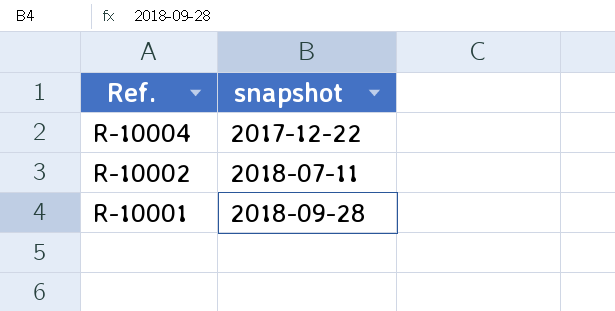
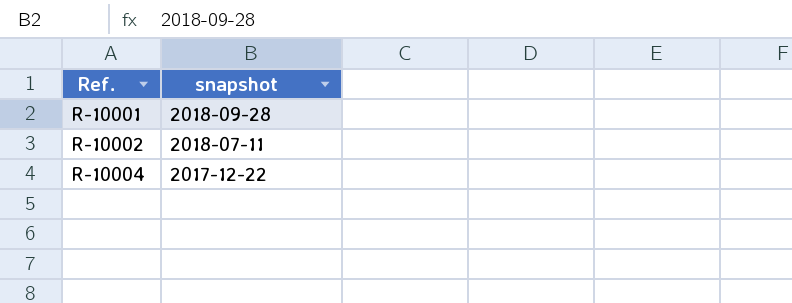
row order: Ref. descending -> Ref. ascending

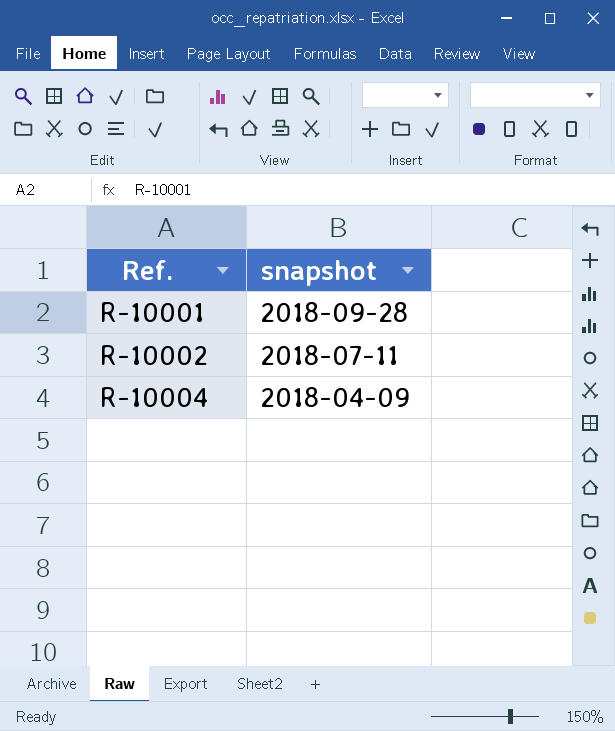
R-10004 | snapshot: 2017-12-22 -> 2018-04-09

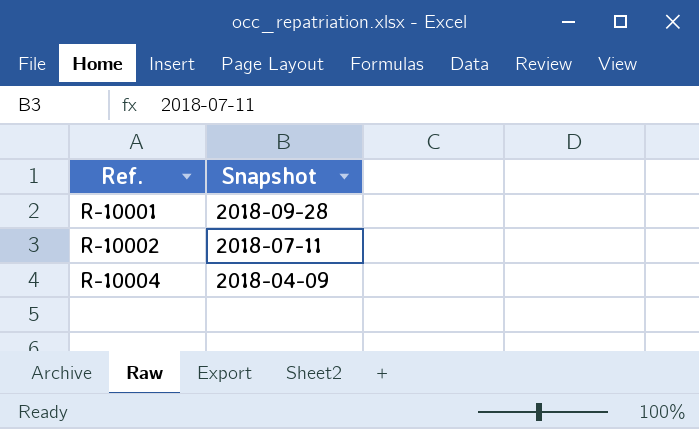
column name: snapshot -> Snapshot

